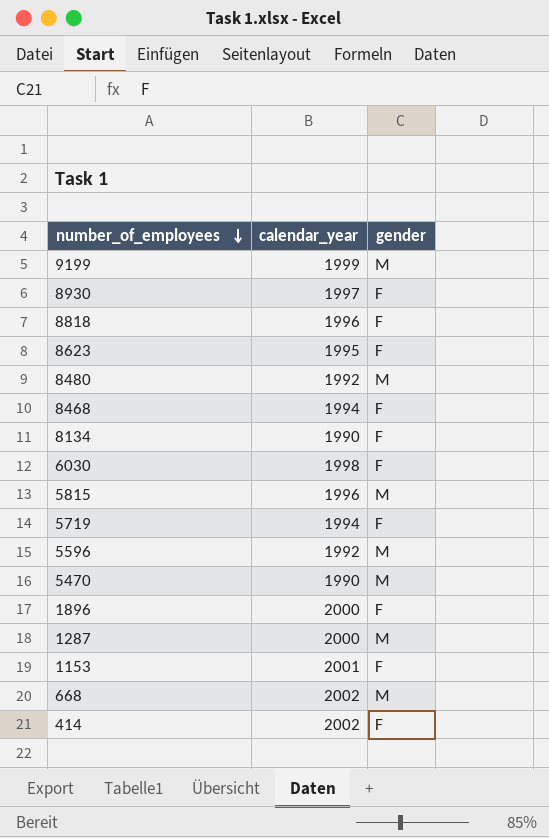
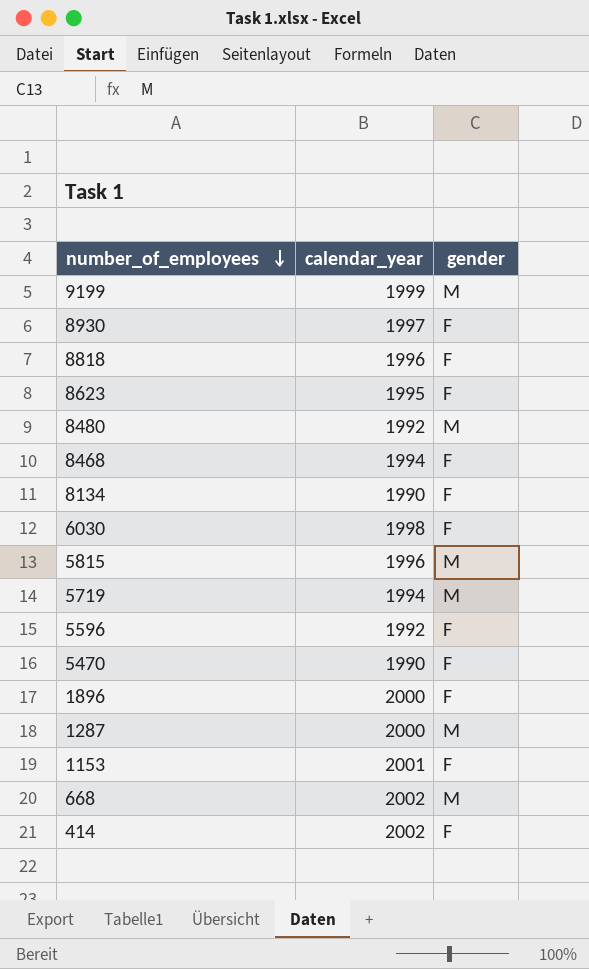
5719 | gender: F -> M
5596 | gender: M -> F
5470 | gender: M -> F

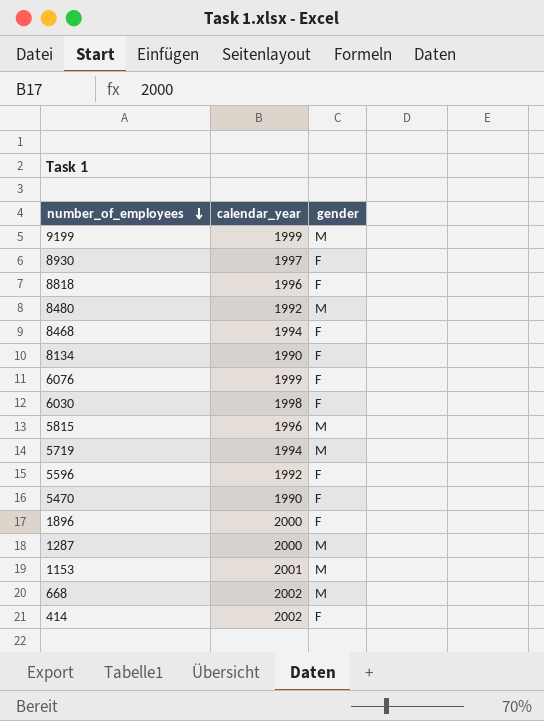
row 8623: 1995 | F -> none
row 6076: none -> 1999 | F
1153 | gender: F -> M

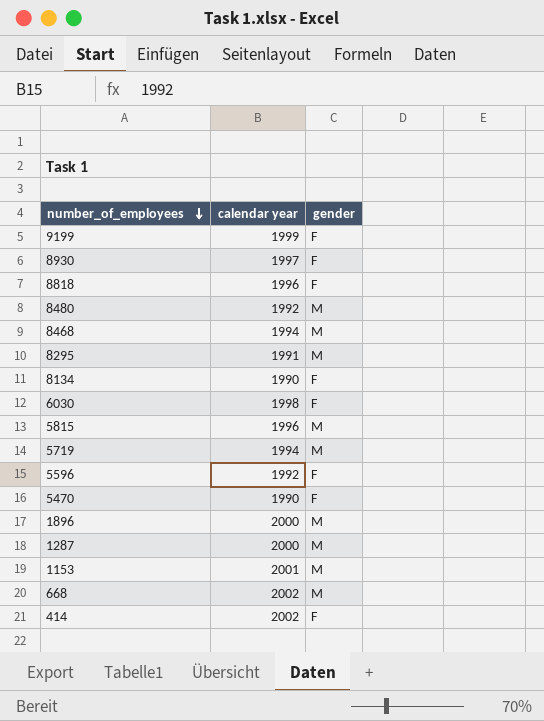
column name: calendar_year -> calendar year
row 6076: 1999 | F -> none
9199 | gender: M -> F
8468 | gender: F -> M
row 8295: none -> 1991 | M
1896 | gender: F -> M

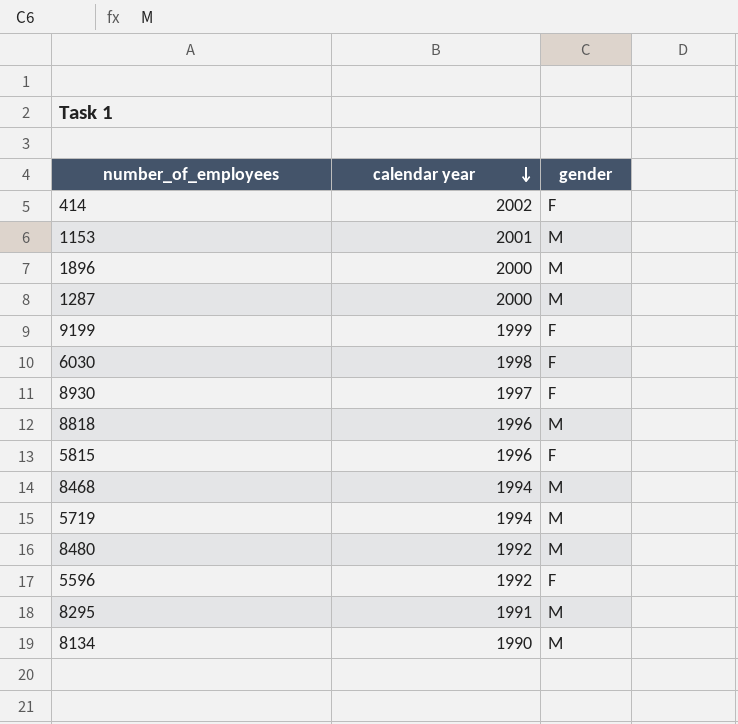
row order: number_of_employees descending -> calendar year descending
row 5470: 1990 | F -> none
row 668: 2002 | M -> none
8818 | gender: F -> M
5815 | gender: M -> F
8134 | gender: F -> M

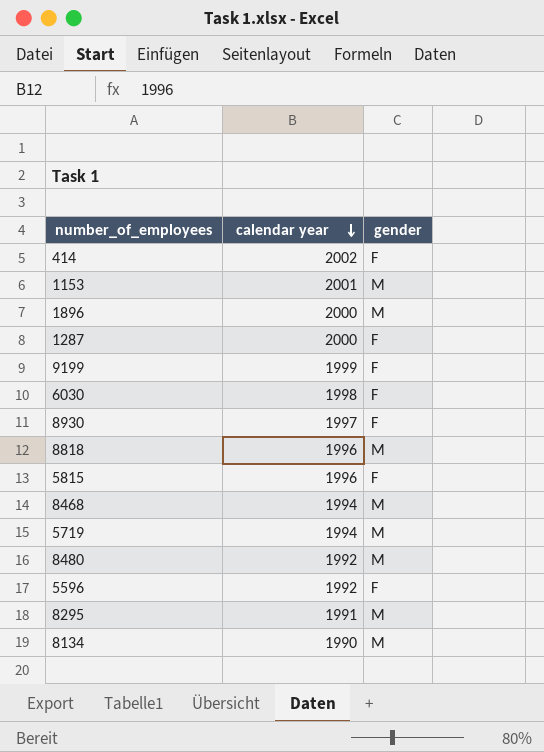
1287 | gender: M -> F

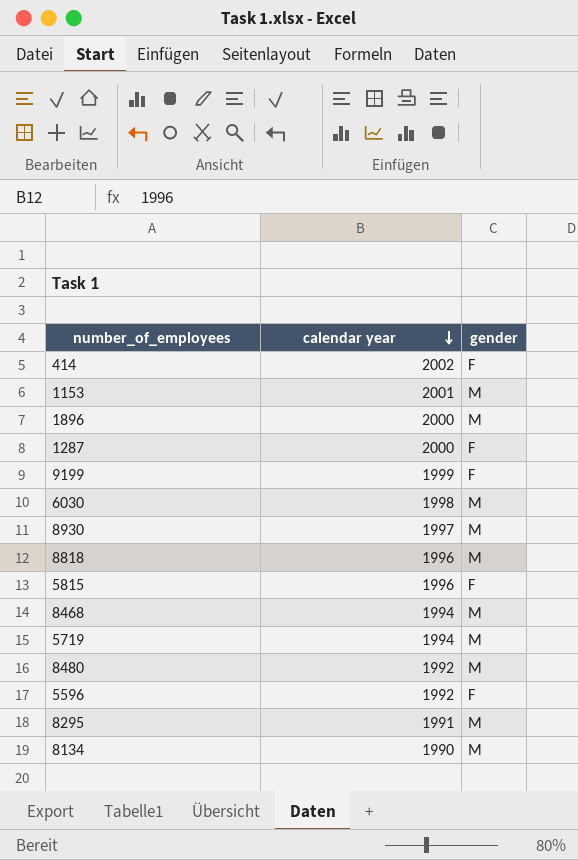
6030 | gender: F -> M
8930 | gender: F -> M

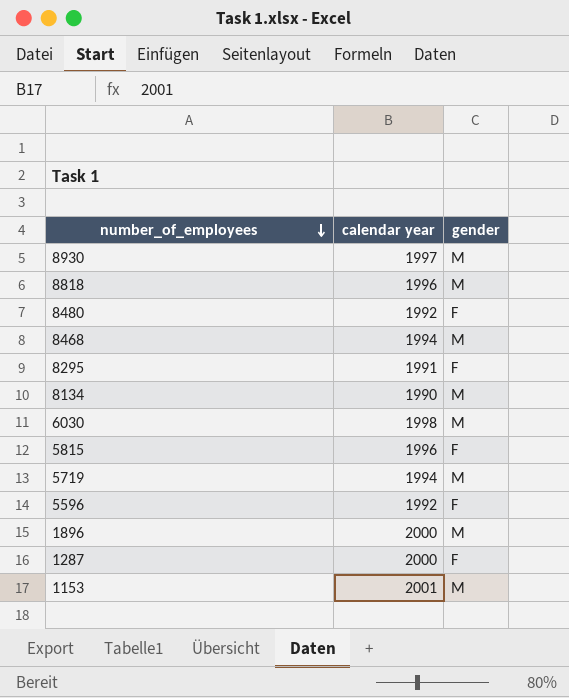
row order: calendar year descending -> number_of_employees descending
row 414: 2002 | F -> none
row 9199: 1999 | F -> none
8480 | gender: M -> F
8295 | gender: M -> F

